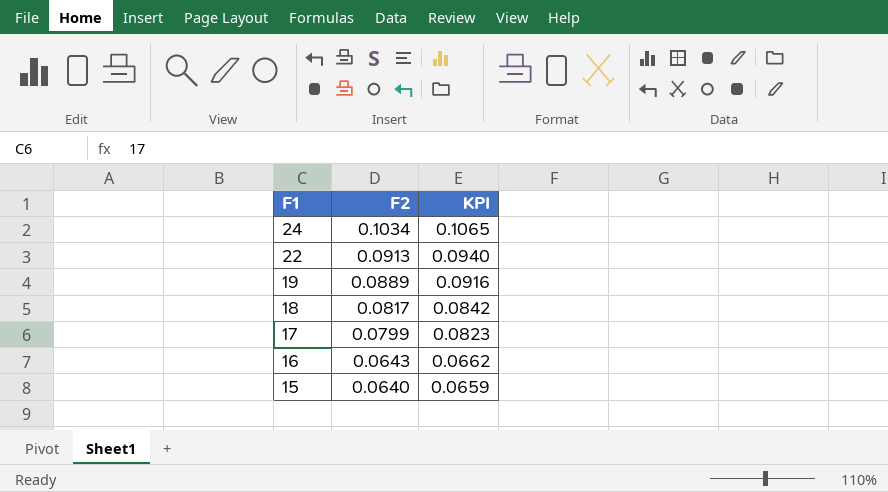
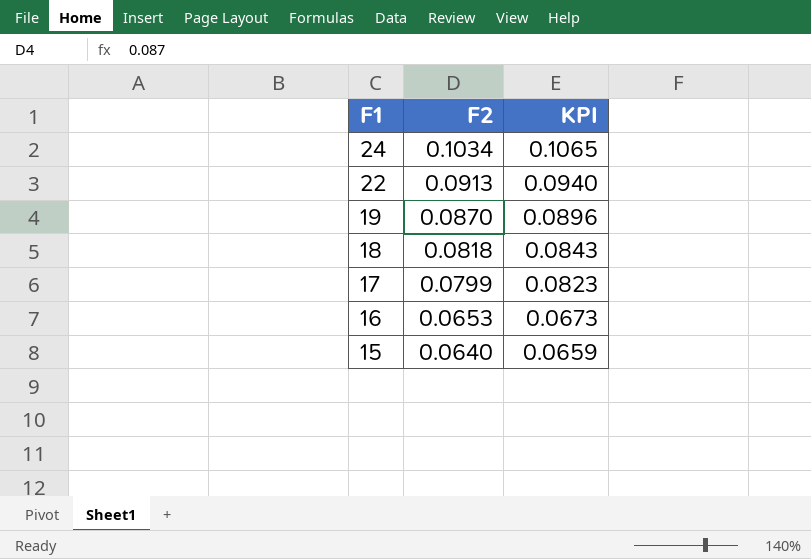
19 | F2: 0.0889 -> 0.0870
19 | KPI: 0.0916 -> 0.0896
18 | F2: 0.0817 -> 0.0818
18 | KPI: 0.0842 -> 0.0843
16 | F2: 0.0643 -> 0.0653
16 | KPI: 0.0662 -> 0.0673

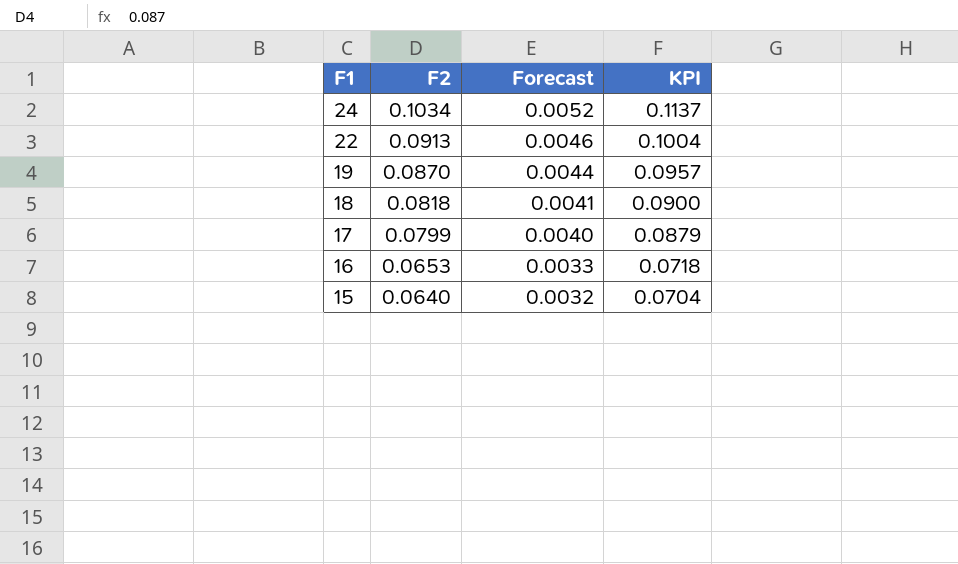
column Forecast | formula: none -> [F2] * 0.05
column KPI | formula: [F2] * 1.03 -> [F2] * 1.1

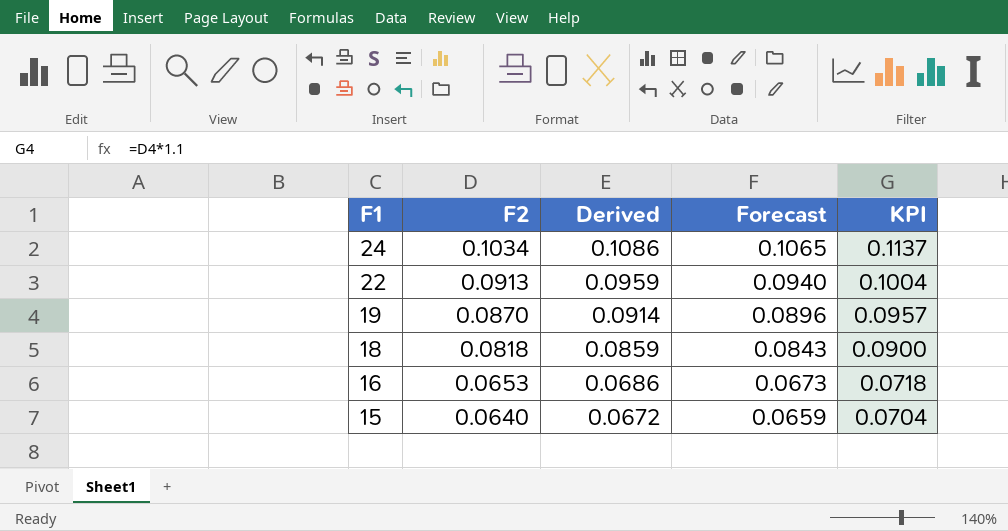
column Derived | formula: none -> [F2] * 1.05
column Forecast | formula: [F2] * 0.05 -> [F2] * 1.03
row 17: 0.0799 | 0.0040 | 0.0879 -> none

